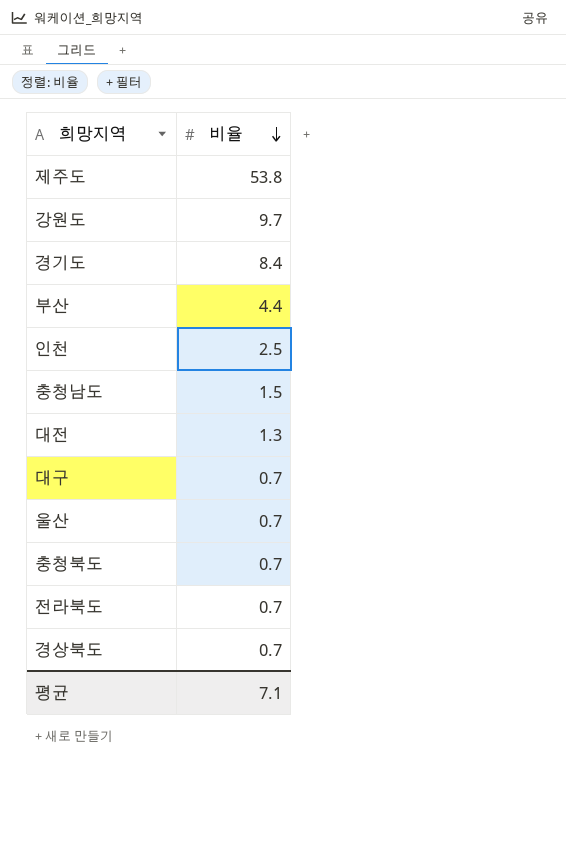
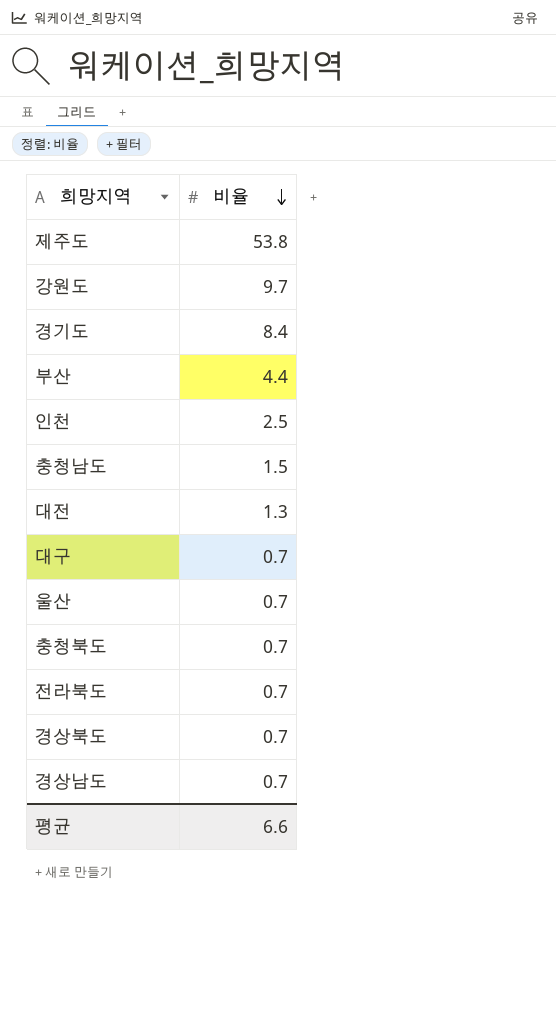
row 경상남도: none -> 0.7
평균 | 비율: 7.1 -> 6.6

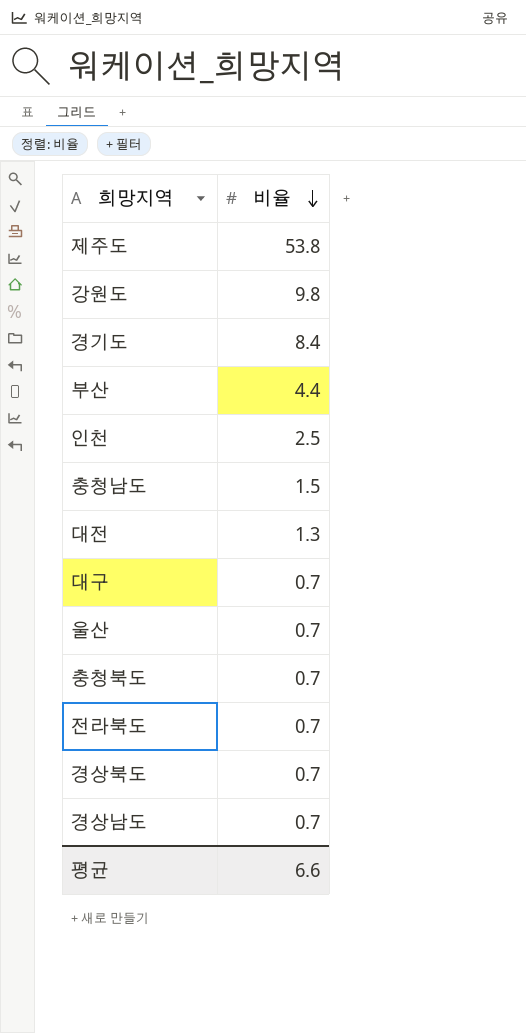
강원도 | 비율: 9.7 -> 9.8

